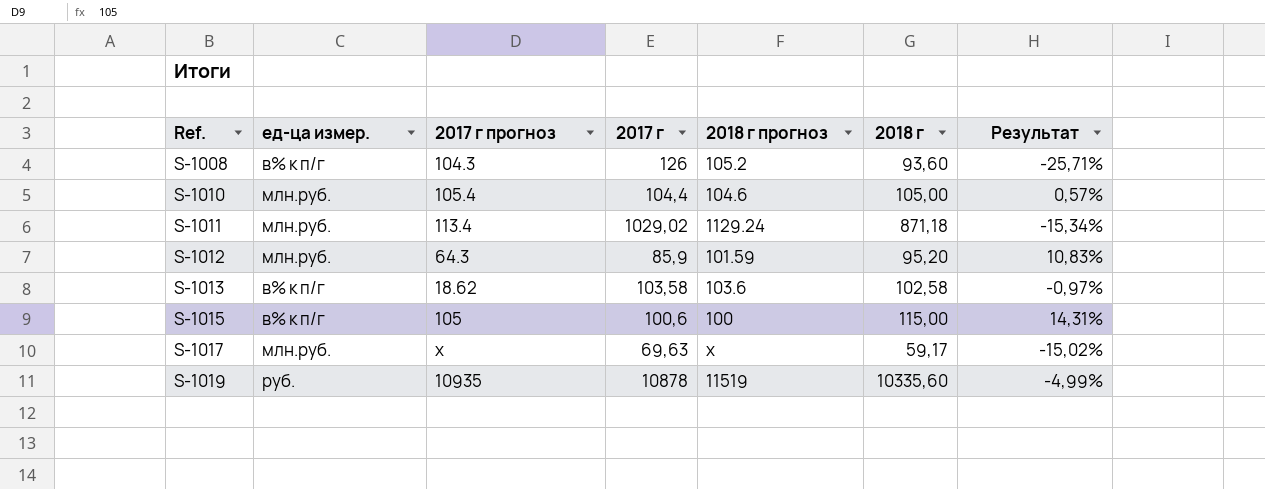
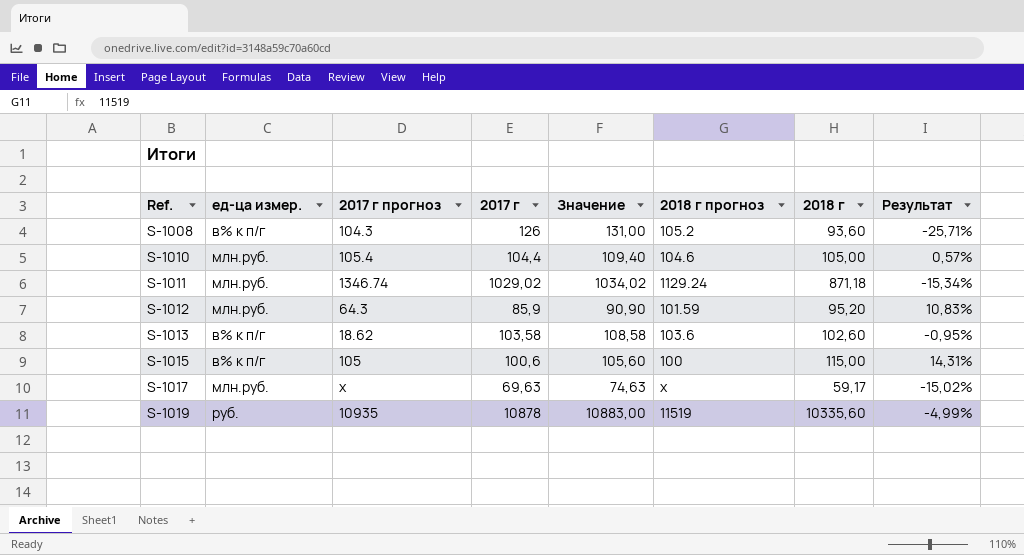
column Значение | formula: none -> [2017 г] + 5
S-1011 | 2017 г прогноз: 113.4 -> 1346.74
S-1013 | 2018 г: 102,58 -> 102,60
S-1013 | Результат: -0,97% -> -0,95%

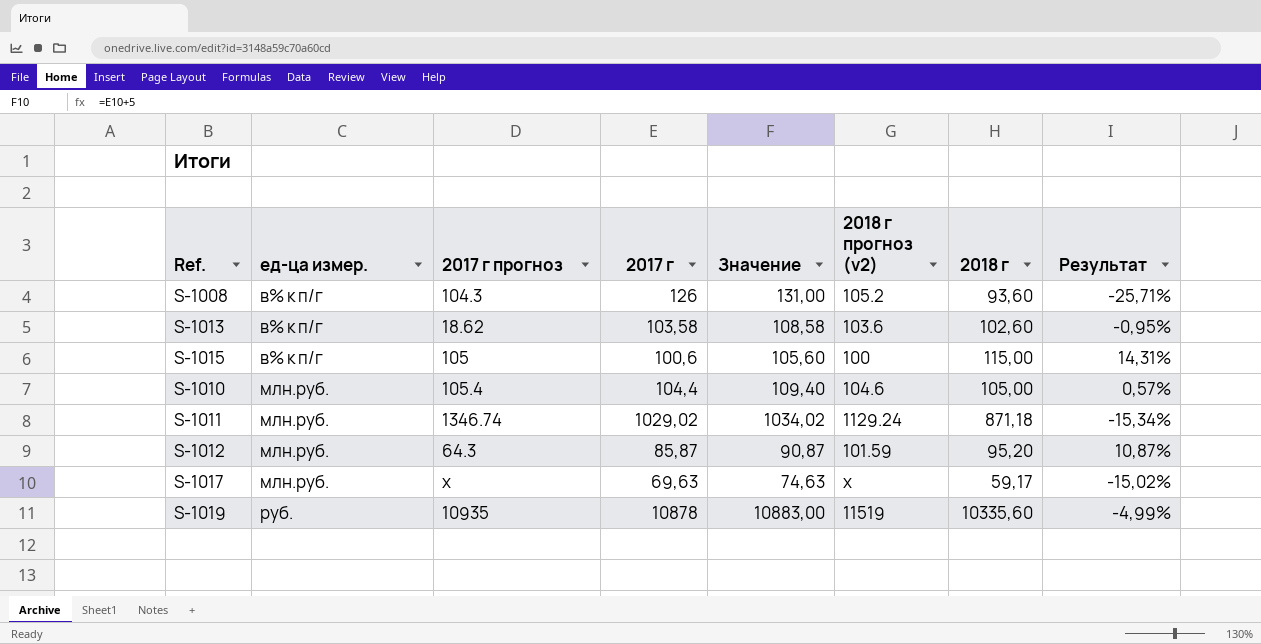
row order: Ref. ascending -> ед-ца измер. ascending
column name: 2018 г прогноз -> 2018 г прогноз (v2)
S-1012 | 2017 г: 85,9 -> 85,87
S-1012 | Значение: 90,90 -> 90,87
S-1012 | Результат: 10,83% -> 10,87%

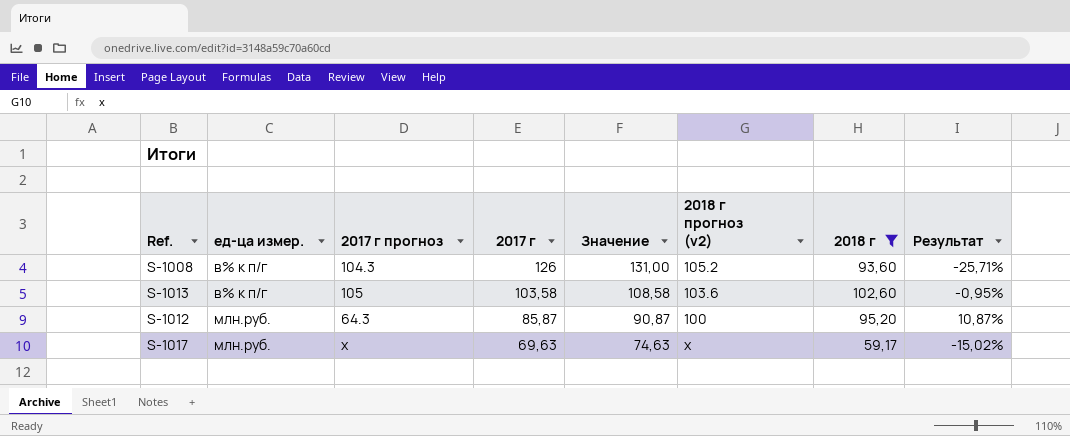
filter: none -> 2018 г <= 102,60
S-1013 | 2017 г прогноз: 18.62 -> 105
S-1012 | 2018 г прогноз (v2): 101.59 -> 100

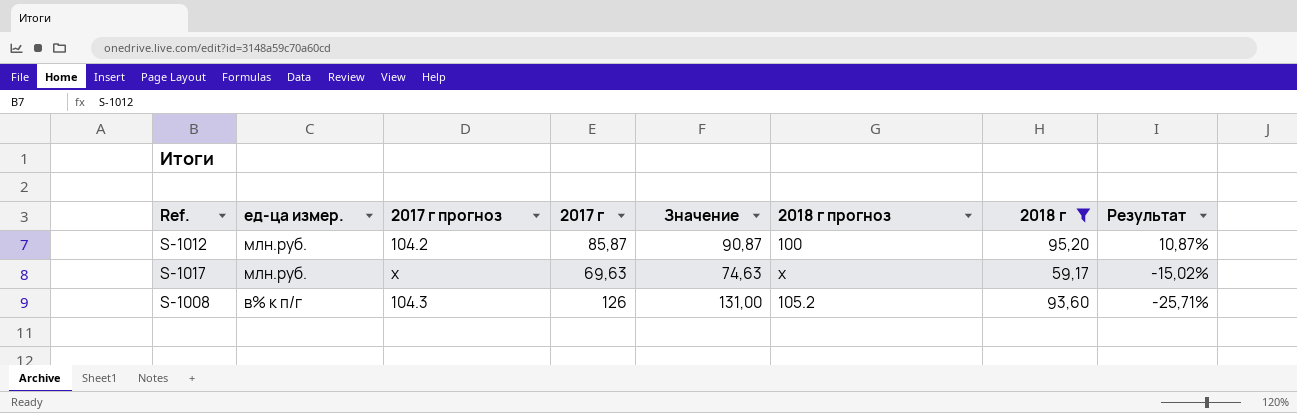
row order: ед-ца измер. ascending -> ед-ца измер. descending
column name: 2018 г прогноз (v2) -> 2018 г прогноз
row S-1013: в% к п/г | 105 | 103,58 | 108,58 | 103.6 | 102,60 | -0,95% -> none
S-1012 | 2017 г прогноз: 64.3 -> 104.2

